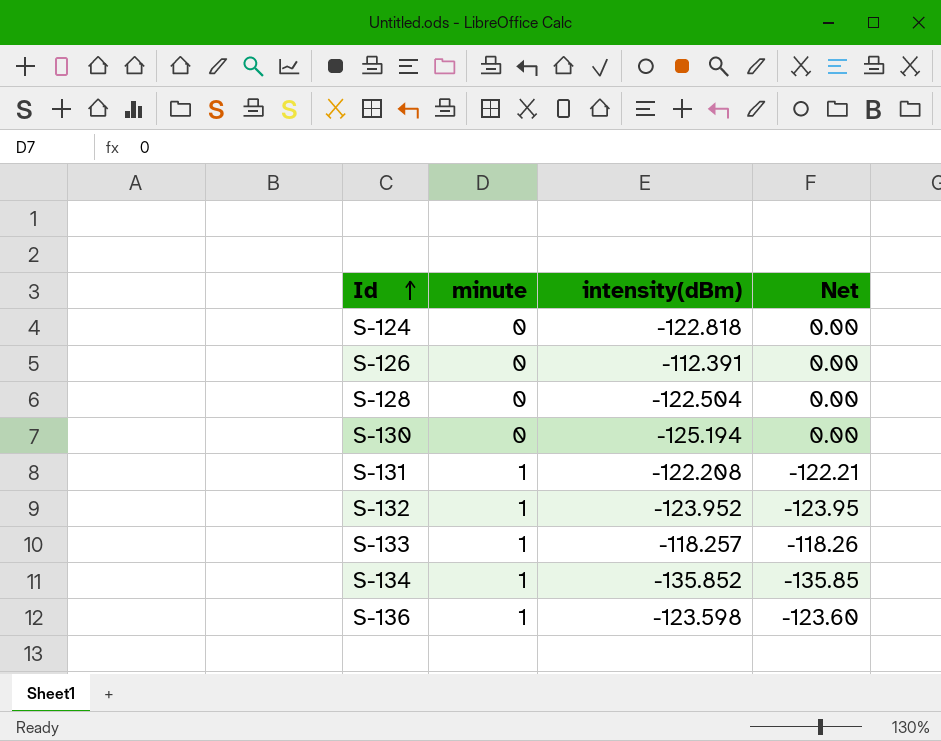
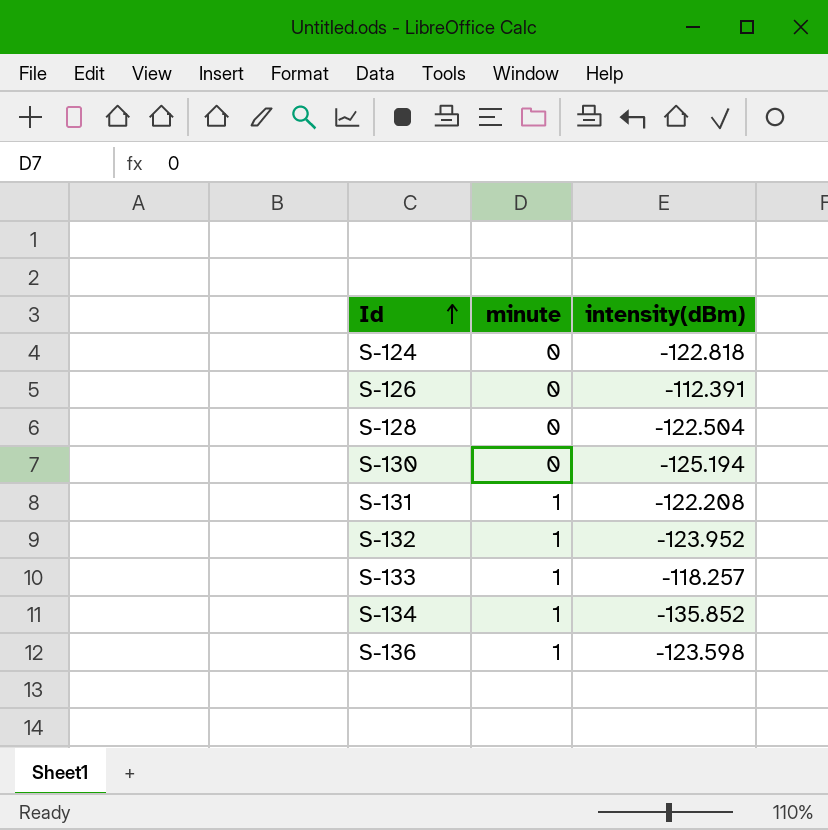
column Net | formula: [minute] * [intensity(dBm)] -> none

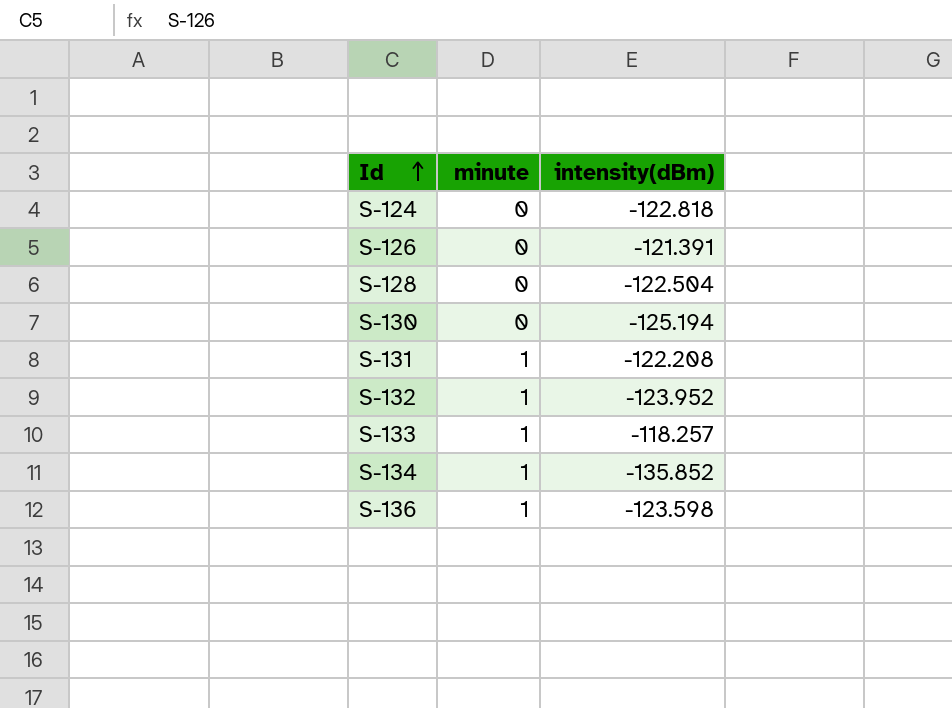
S-126 | intensity(dBm): -112.391 -> -121.391

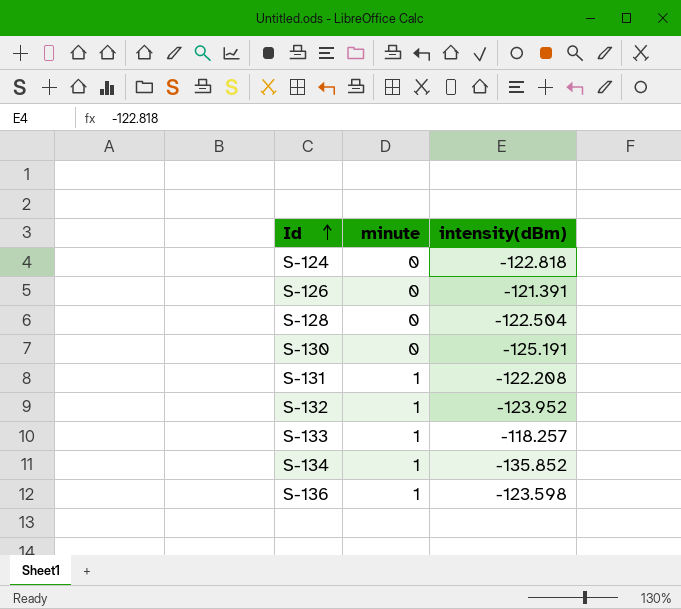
S-130 | intensity(dBm): -125.194 -> -125.191

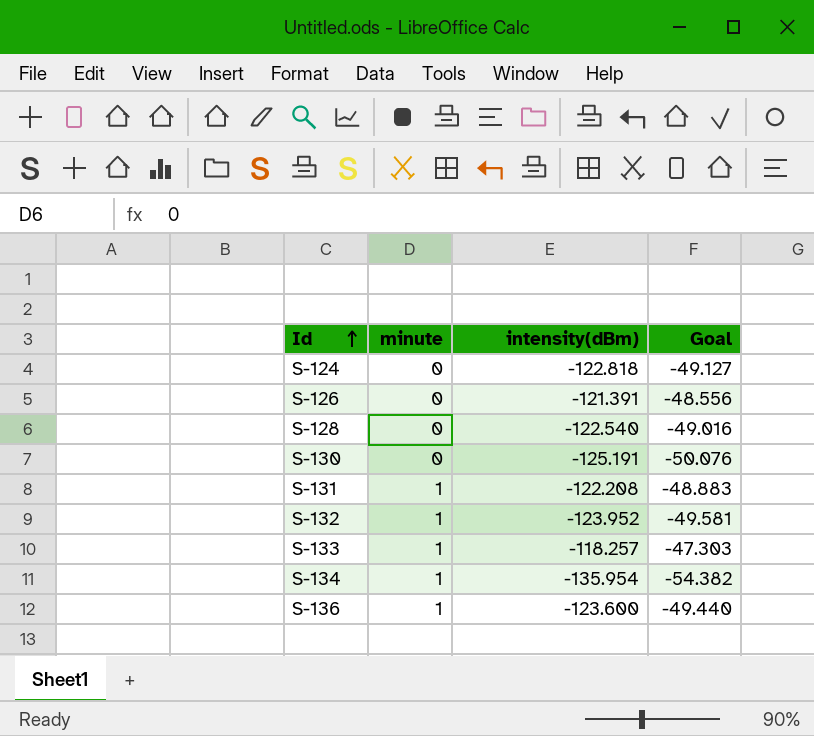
column Goal | formula: none -> [intensity(dBm)] * 0.4
S-128 | intensity(dBm): -122.504 -> -122.540
S-134 | intensity(dBm): -135.852 -> -135.954
S-136 | intensity(dBm): -123.598 -> -123.600

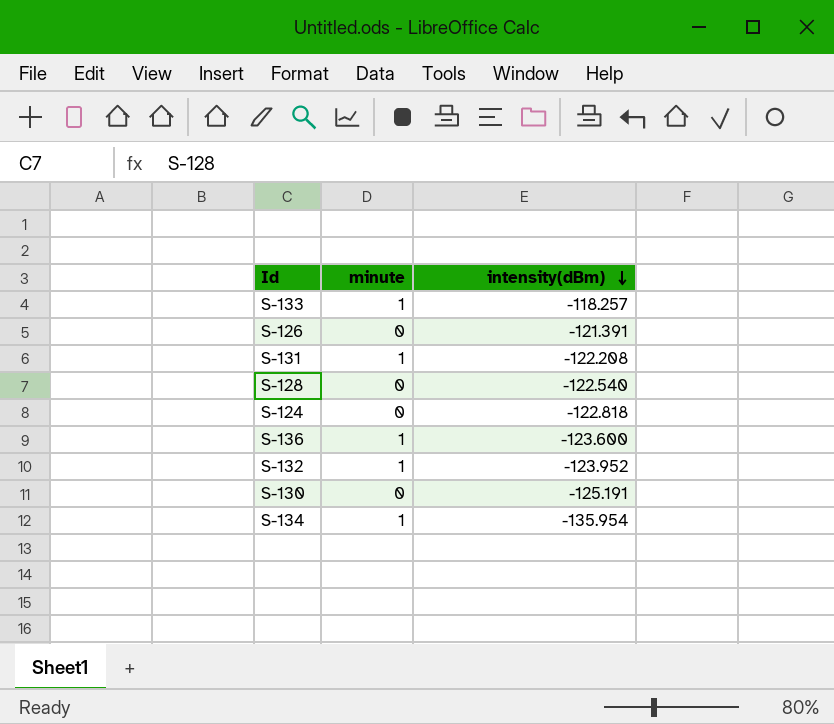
row order: Id ascending -> intensity(dBm) descending
column Goal | formula: [intensity(dBm)] * 0.4 -> none

